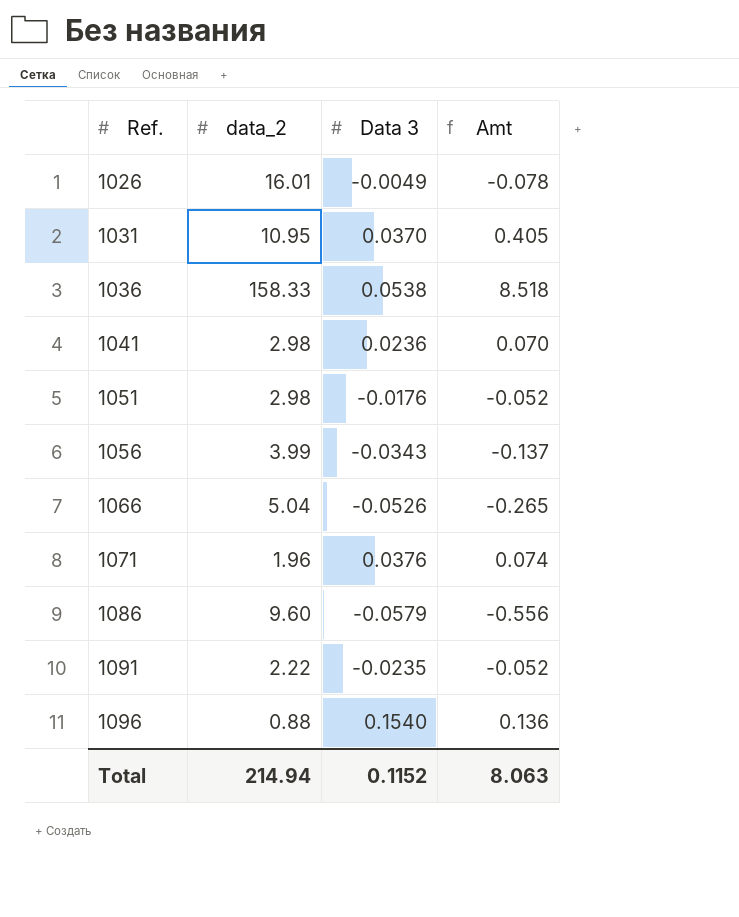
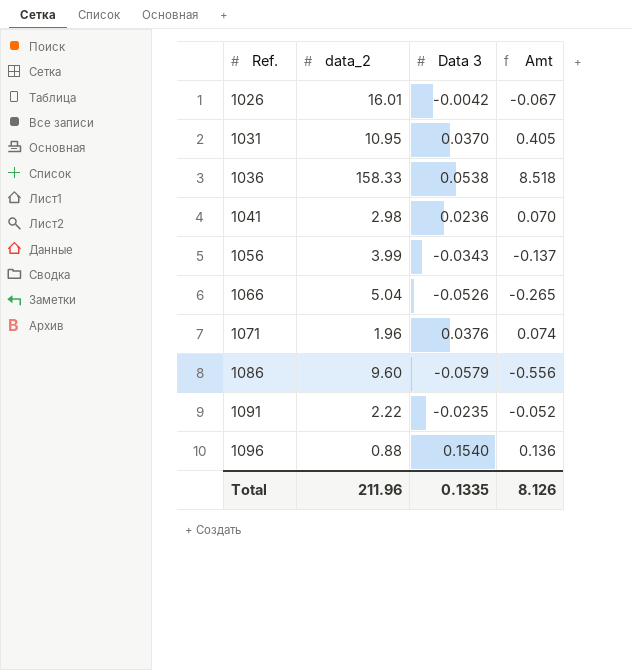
row 1051: 2.98 | -0.0176 | -0.052 -> none
1026 | Data 3: -0.0049 -> -0.0042
1026 | Amt: -0.078 -> -0.067
Total | data_2: 214.94 -> 211.96
Total | Data 3: 0.1152 -> 0.1335
Total | Amt: 8.063 -> 8.126

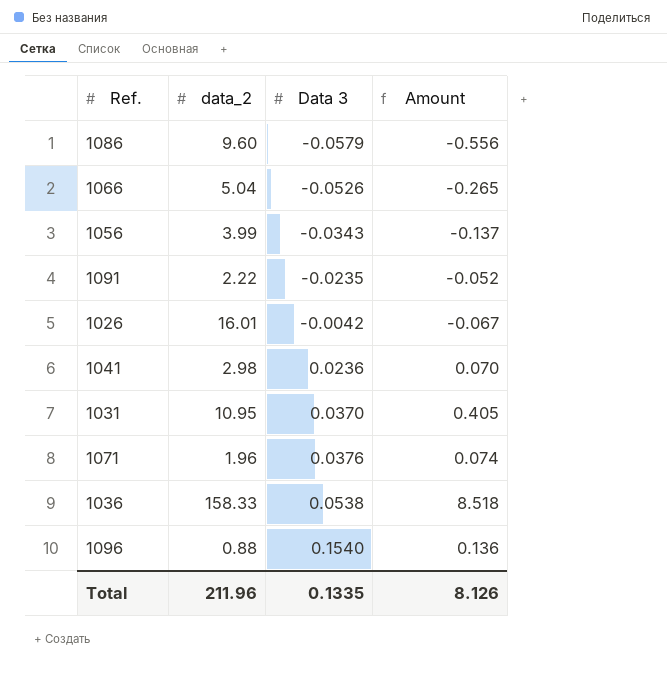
row order: Ref. ascending -> Data 3 ascending
column name: Amt -> Amount

